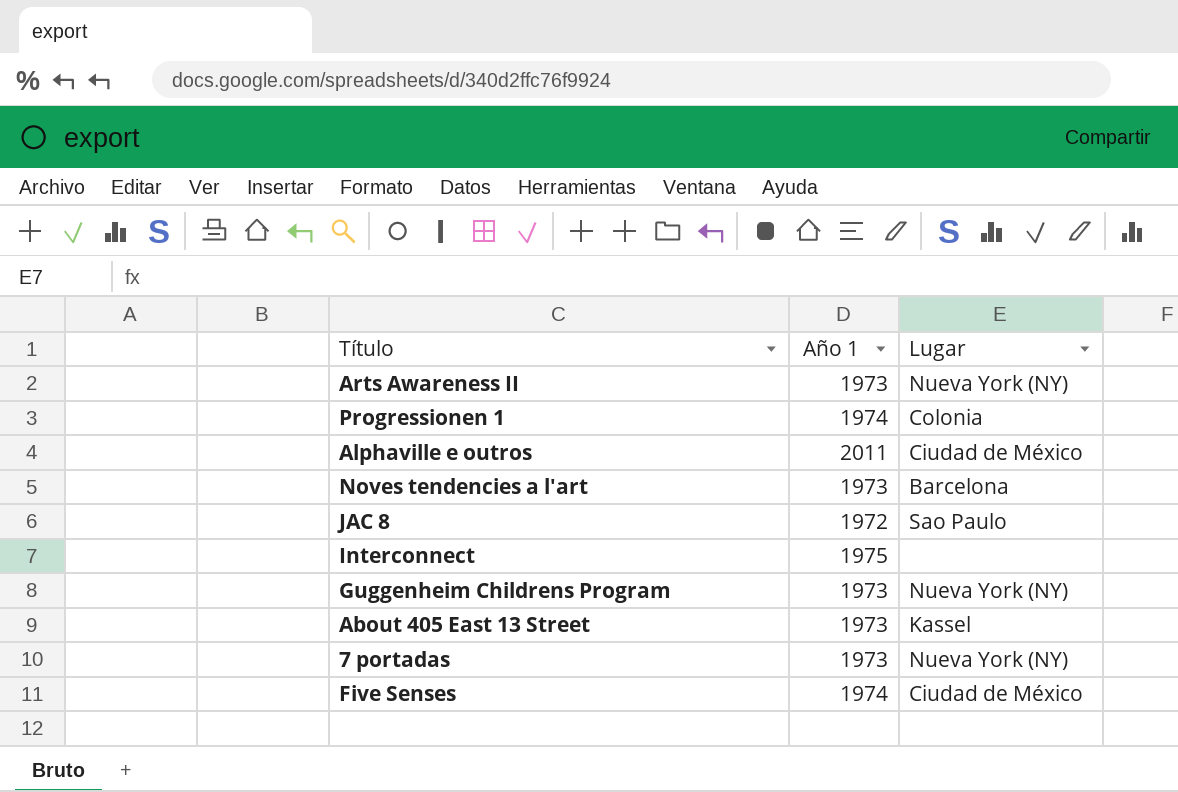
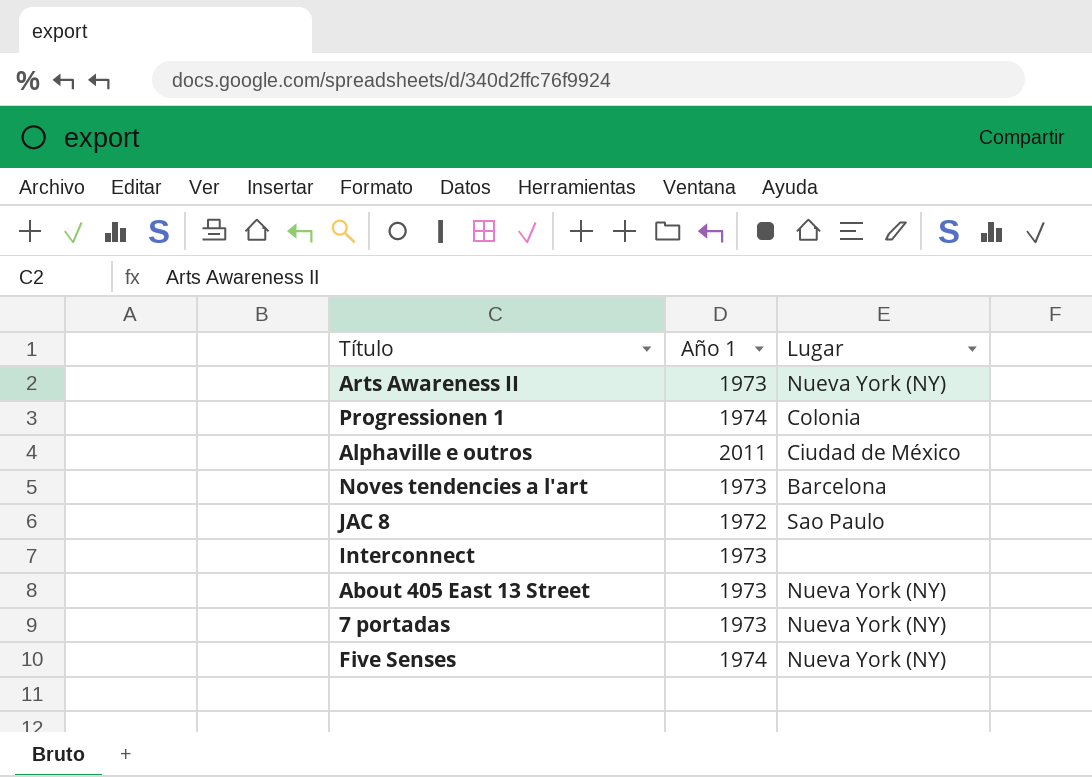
row Guggenheim Childrens Program: 1973 | Nueva York (NY) -> none
Interconnect | Año 1: 1975 -> 1973
About 405 East 13 Street | Lugar: Kassel -> Nueva York (NY)
Five Senses | Lugar: Ciudad de México -> Nueva York (NY)

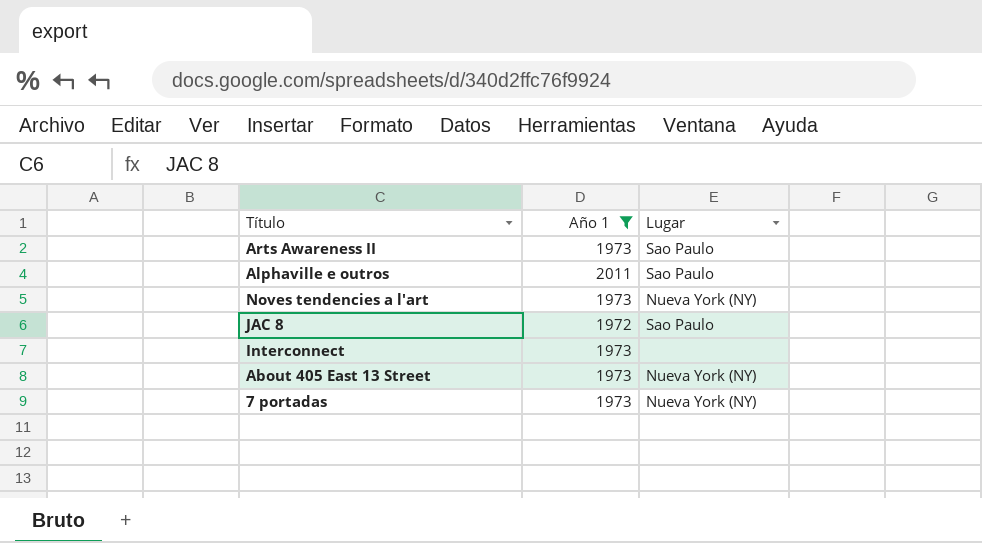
filter: none -> Año 1 != 1974
Arts Awareness II | Lugar: Nueva York (NY) -> Sao Paulo
Alphaville e outros | Lugar: Ciudad de México -> Sao Paulo
Noves tendencies a l'art | Lugar: Barcelona -> Nueva York (NY)

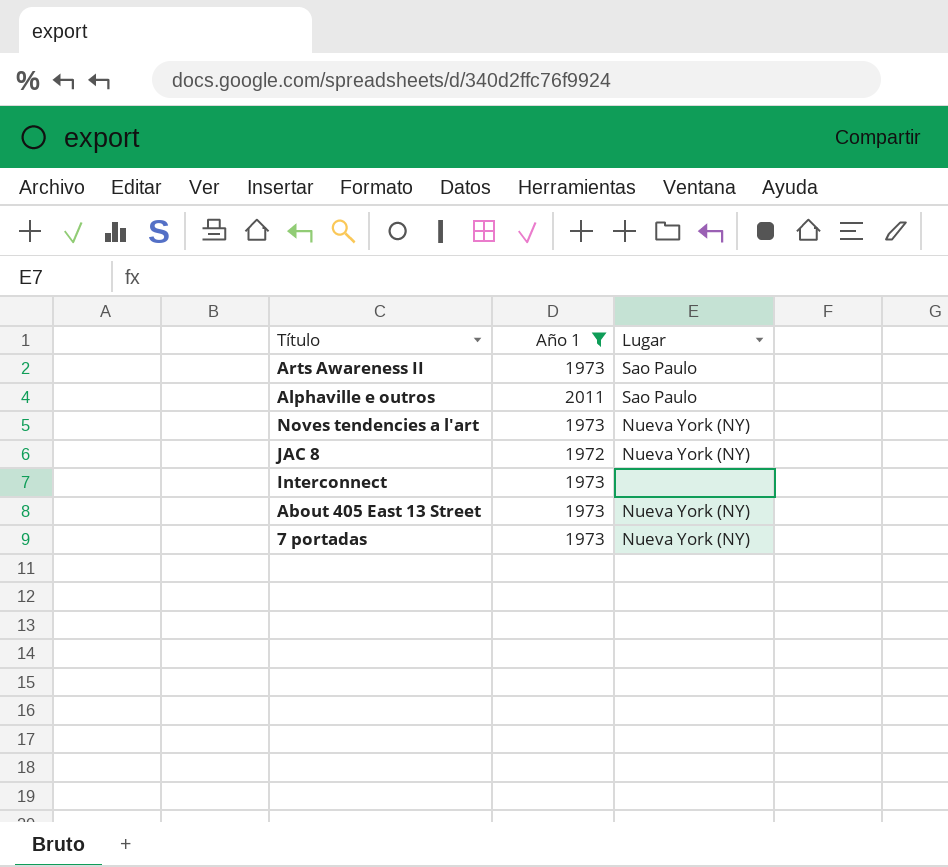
JAC 8 | Lugar: Sao Paulo -> Nueva York (NY)

